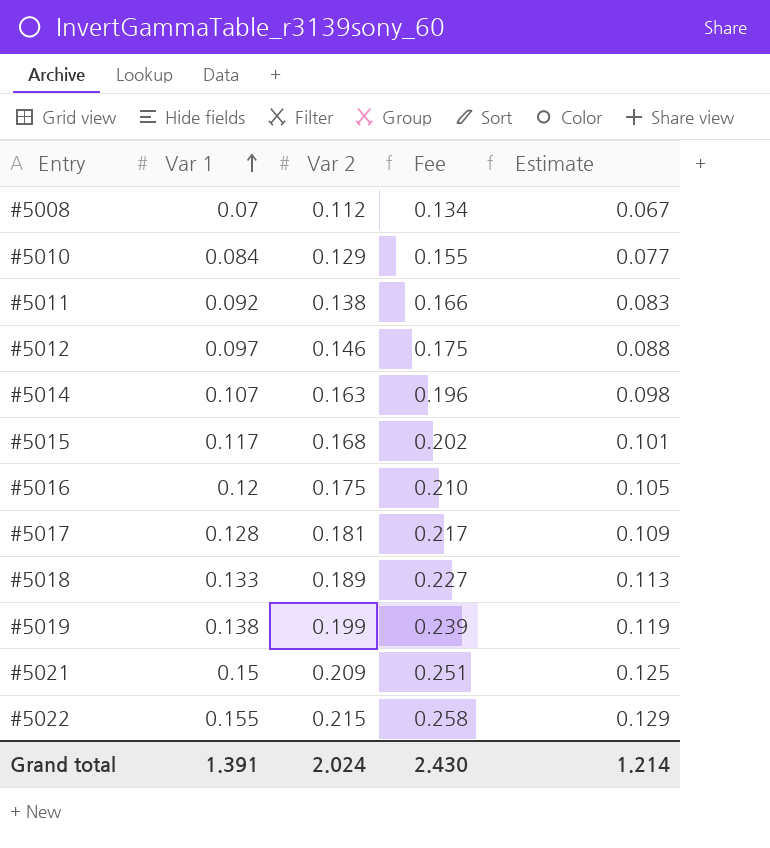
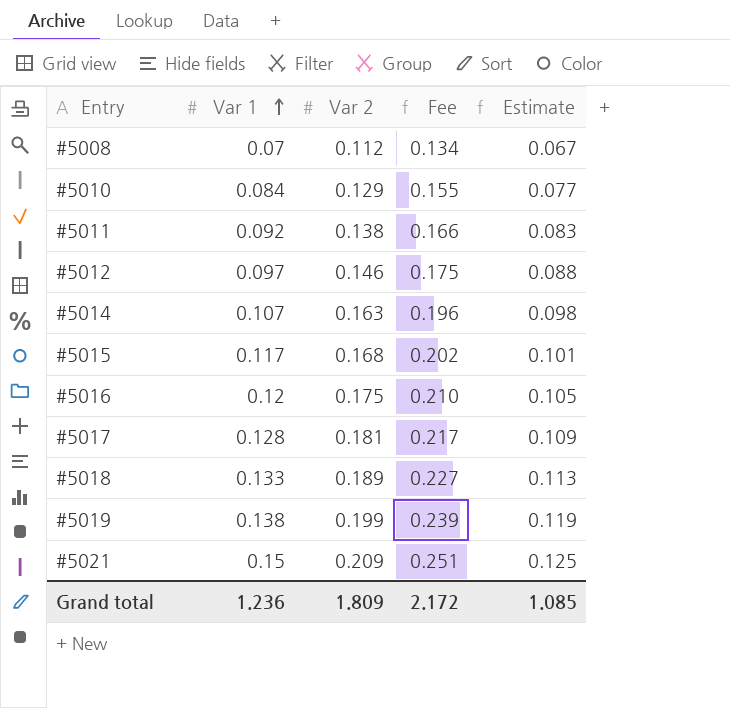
row #5022: 0.155 | 0.215 | 0.258 | 0.129 -> none
Grand total | Var 1: 1.391 -> 1.236
Grand total | Var 2: 2.024 -> 1.809
Grand total | Fee: 2.430 -> 2.172
Grand total | Estimate: 1.214 -> 1.085

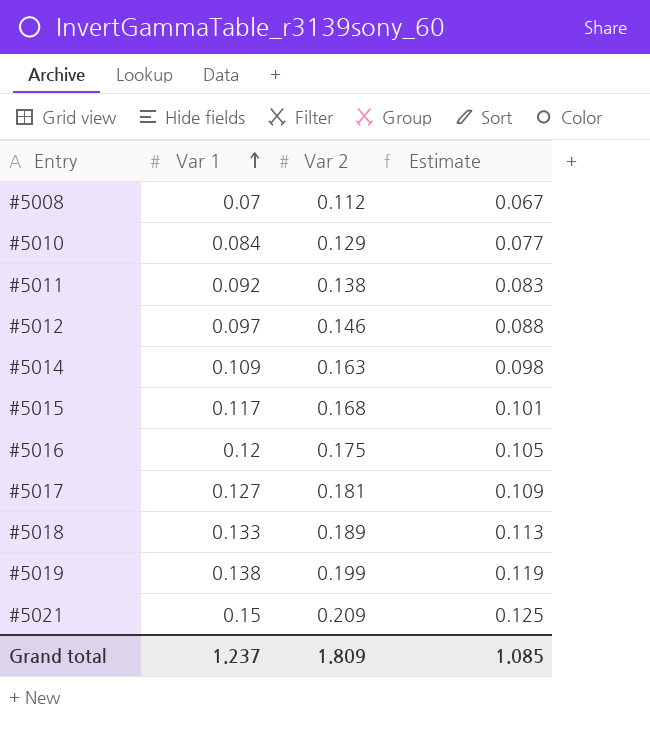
column Fee | formula: [Var 2] * 1.2 -> none
#5014 | Var 1: 0.107 -> 0.109
#5017 | Var 1: 0.128 -> 0.127
Grand total | Var 1: 1.236 -> 1.237

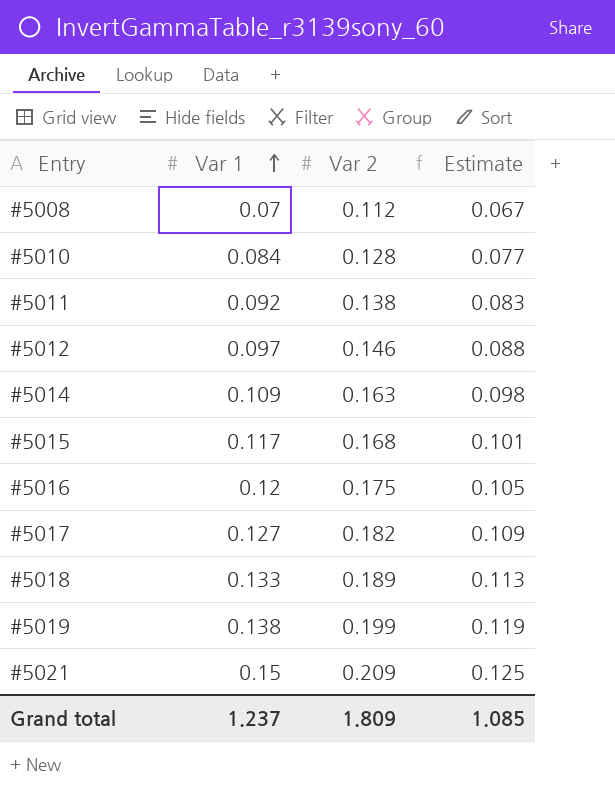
#5010 | Var 2: 0.129 -> 0.128
#5017 | Var 2: 0.181 -> 0.182

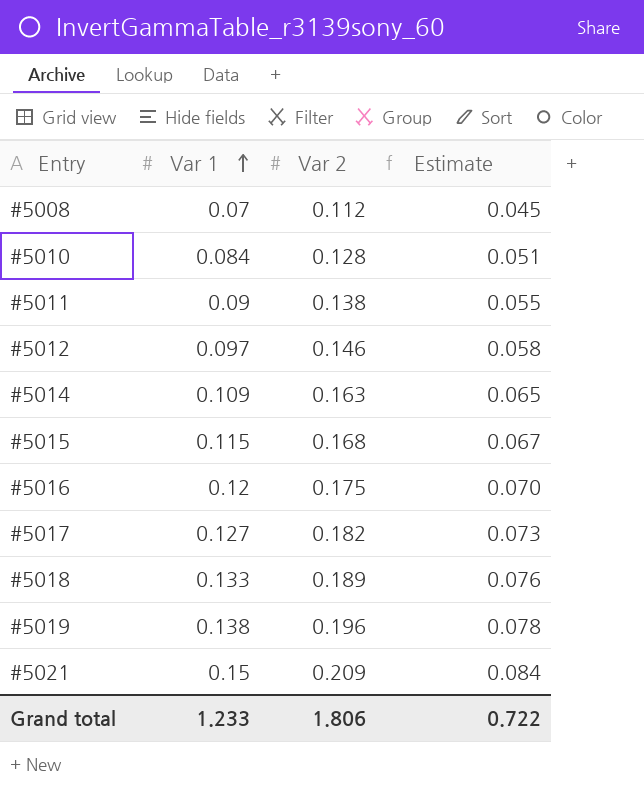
column Estimate | formula: [Var 2] * 0.6 -> [Var 2] * 0.4
#5011 | Var 1: 0.092 -> 0.09
#5015 | Var 1: 0.117 -> 0.115
#5019 | Var 2: 0.199 -> 0.196
Grand total | Var 1: 1.237 -> 1.233
Grand total | Var 2: 1.809 -> 1.806
Grand total | Estimate: 1.085 -> 0.722

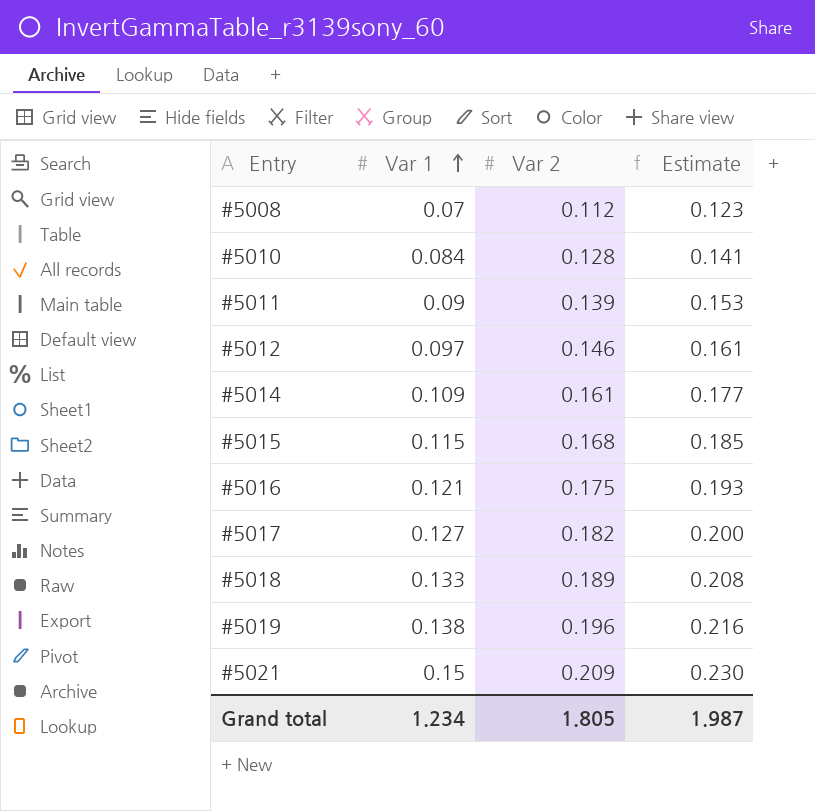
column Estimate | formula: [Var 2] * 0.4 -> [Var 2] * 1.1
#5011 | Var 2: 0.138 -> 0.139
#5014 | Var 2: 0.163 -> 0.161
#5016 | Var 1: 0.12 -> 0.121
Grand total | Var 1: 1.233 -> 1.234
Grand total | Var 2: 1.806 -> 1.805
Grand total | Estimate: 0.722 -> 1.987

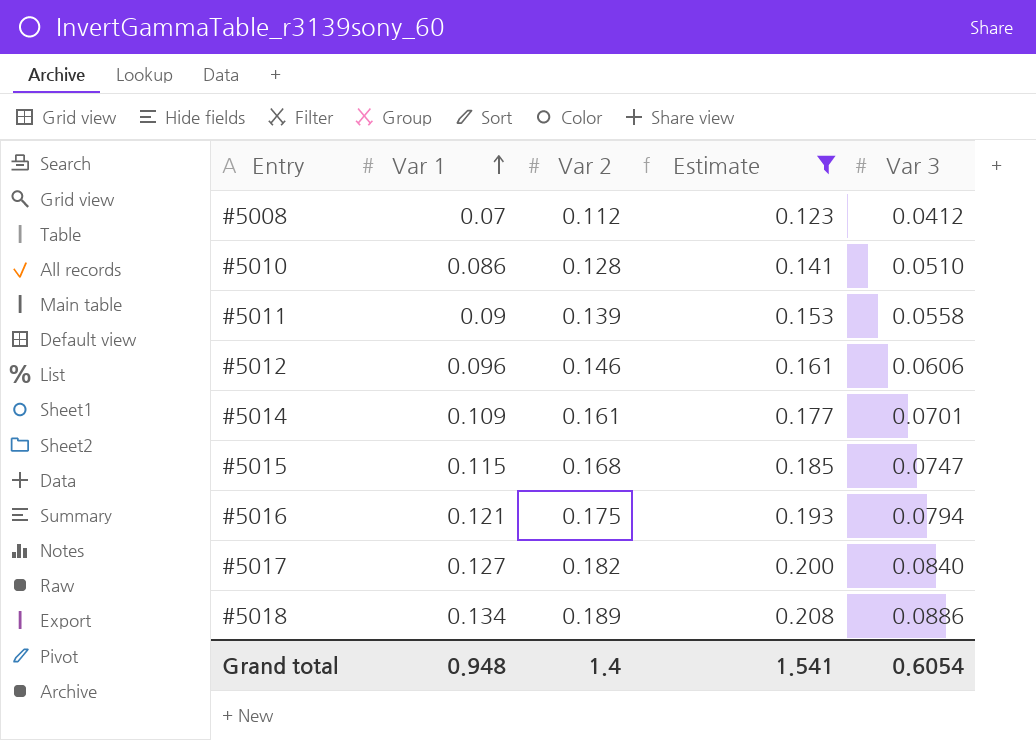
filter: none -> Estimate <= 0.208
column Var 3 | position: none -> 5
#5010 | Var 1: 0.084 -> 0.086
#5012 | Var 1: 0.097 -> 0.096
#5018 | Var 1: 0.133 -> 0.134
Grand total | Var 1: 1.234 -> 0.948
Grand total | Var 2: 1.805 -> 1.4
Grand total | Estimate: 1.987 -> 1.541

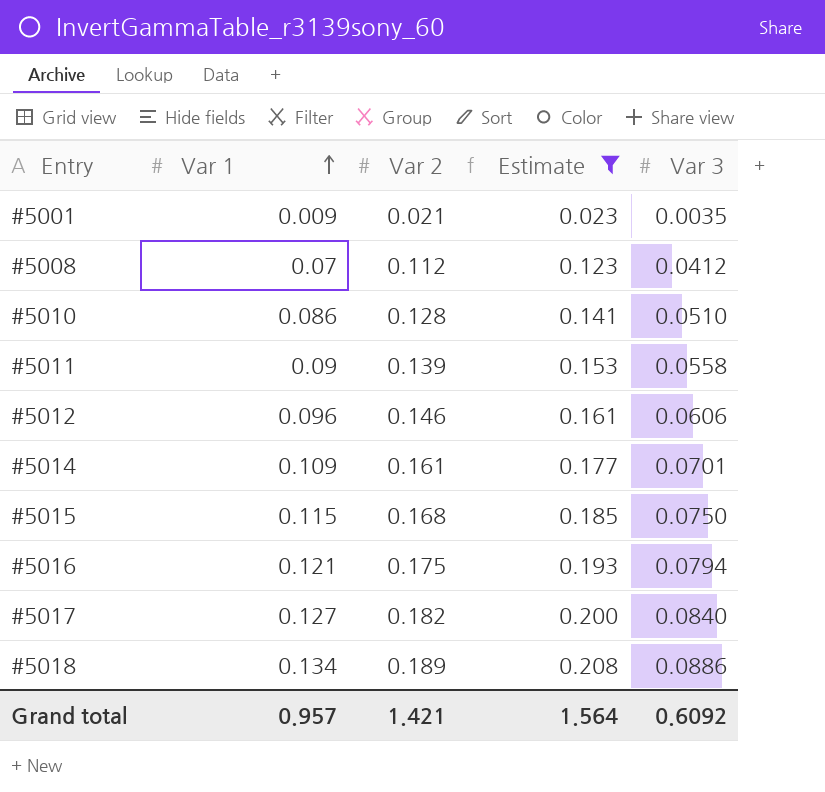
row #5001: none -> 0.009 | 0.021 | 0.023 | 0.0035
#5015 | Var 3: 0.0747 -> 0.0750
Grand total | Var 1: 0.948 -> 0.957
Grand total | Var 2: 1.4 -> 1.421
Grand total | Estimate: 1.541 -> 1.564
Grand total | Var 3: 0.6054 -> 0.6092

